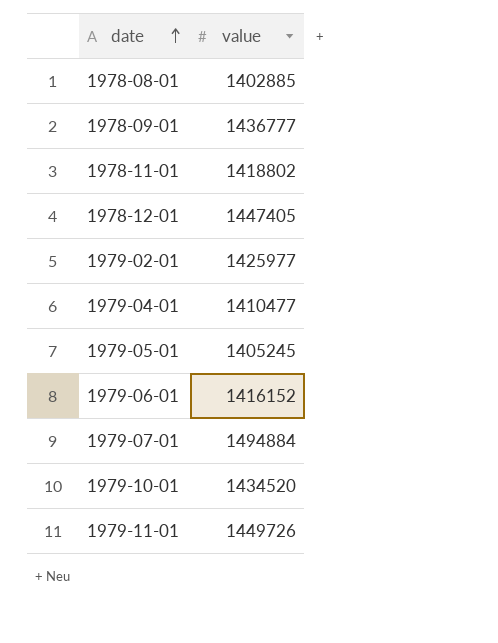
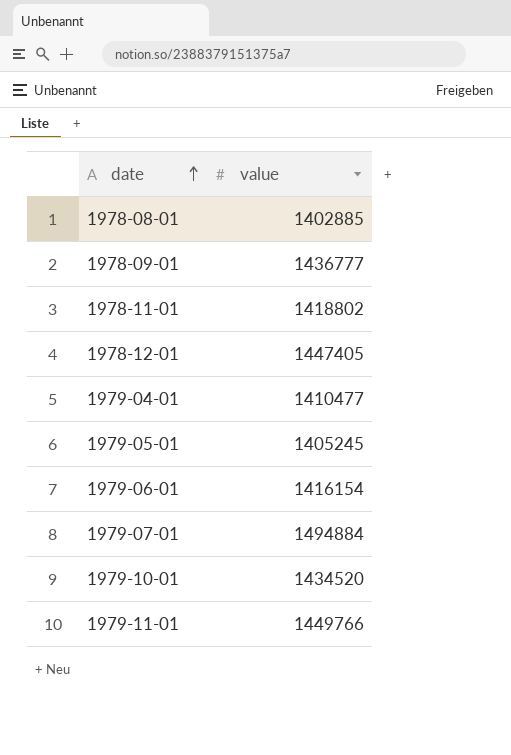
row 1979-02-01: 1425977 -> none
1979-06-01 | value: 1416152 -> 1416154
1979-11-01 | value: 1449726 -> 1449766

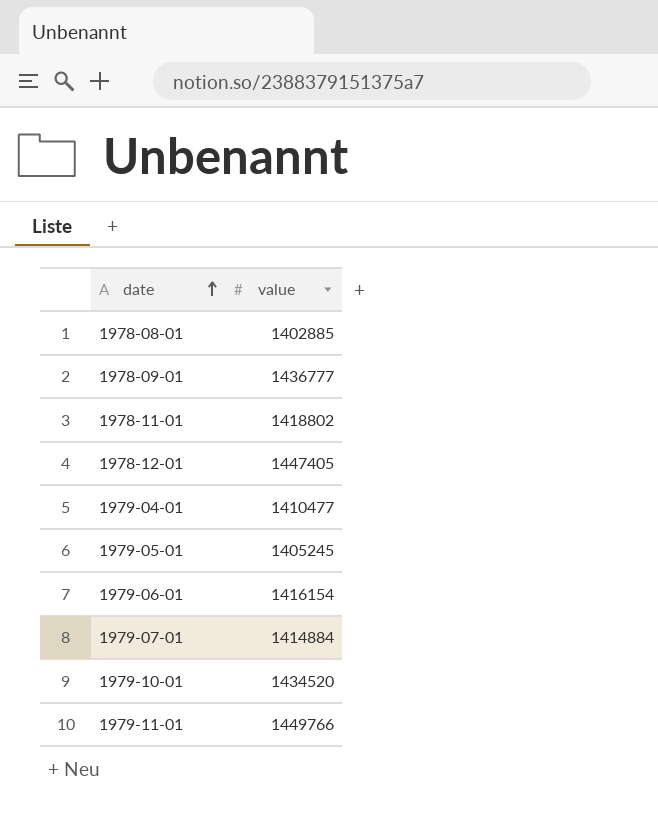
1979-07-01 | value: 1494884 -> 1414884

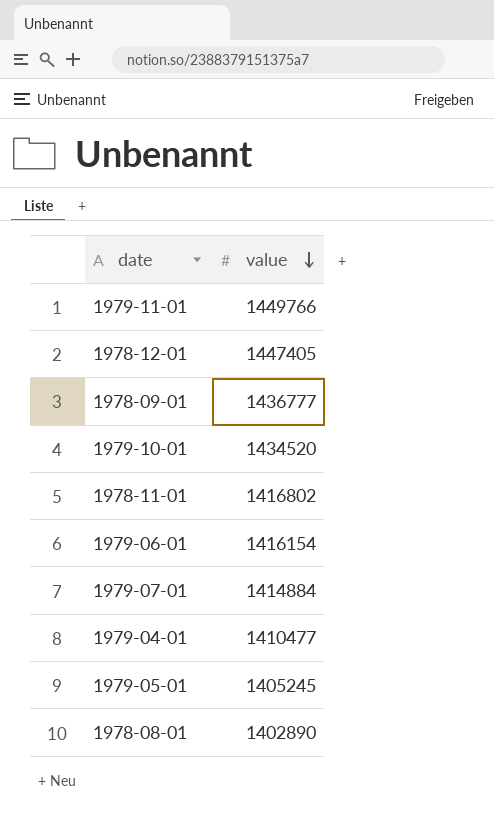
row order: date ascending -> value descending
1978-11-01 | value: 1418802 -> 1416802
1978-08-01 | value: 1402885 -> 1402890

